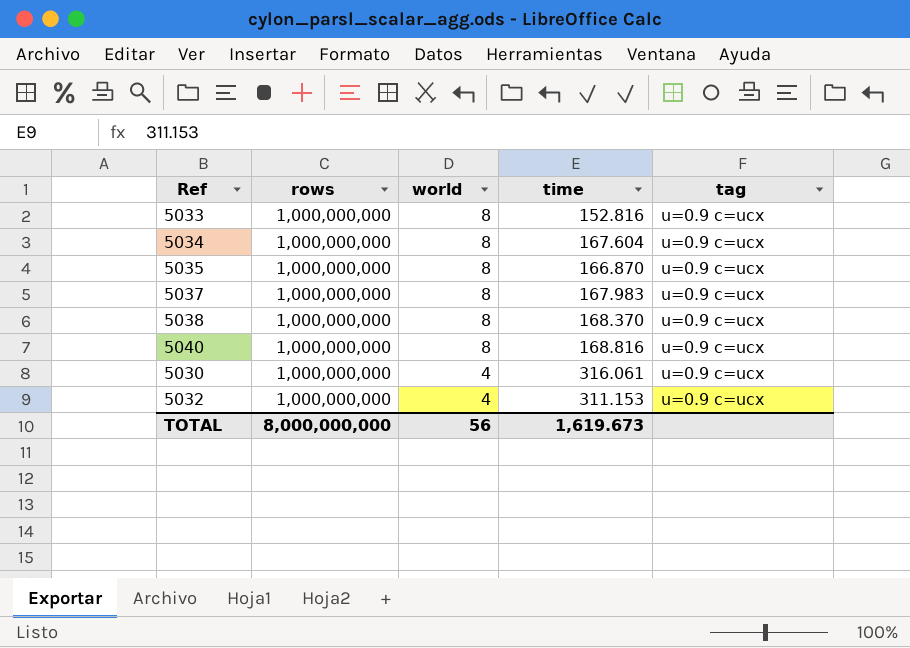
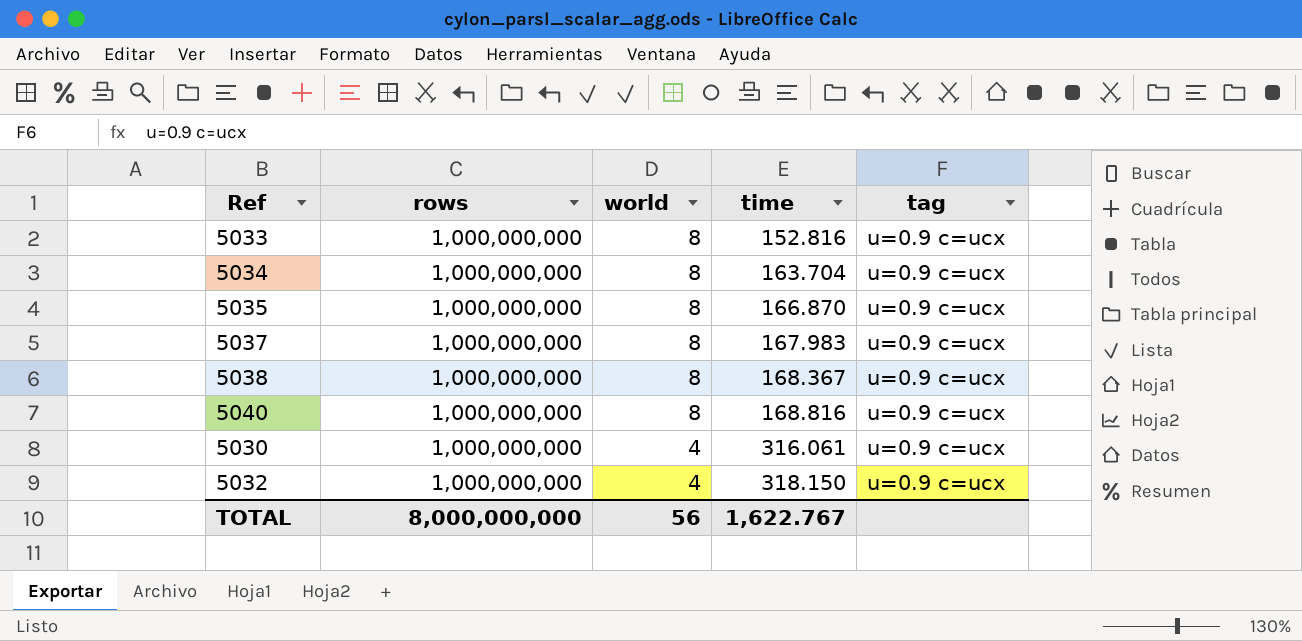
5034 | time: 167.604 -> 163.704
5038 | time: 168.370 -> 168.367
5032 | time: 311.153 -> 318.150
TOTAL | time: 1,619.673 -> 1,622.767

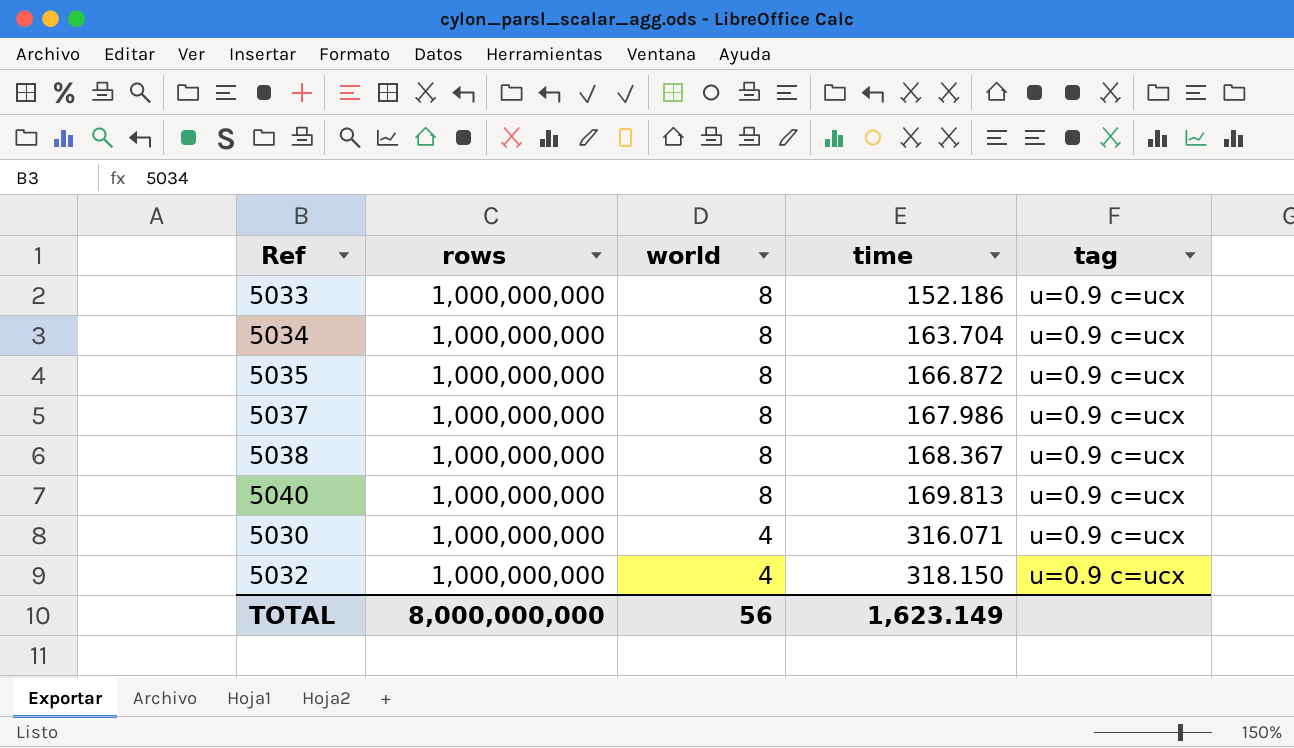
5033 | time: 152.816 -> 152.186
5035 | time: 166.870 -> 166.872
5037 | time: 167.983 -> 167.986
5040 | time: 168.816 -> 169.813
5030 | time: 316.061 -> 316.071
TOTAL | time: 1,622.767 -> 1,623.149

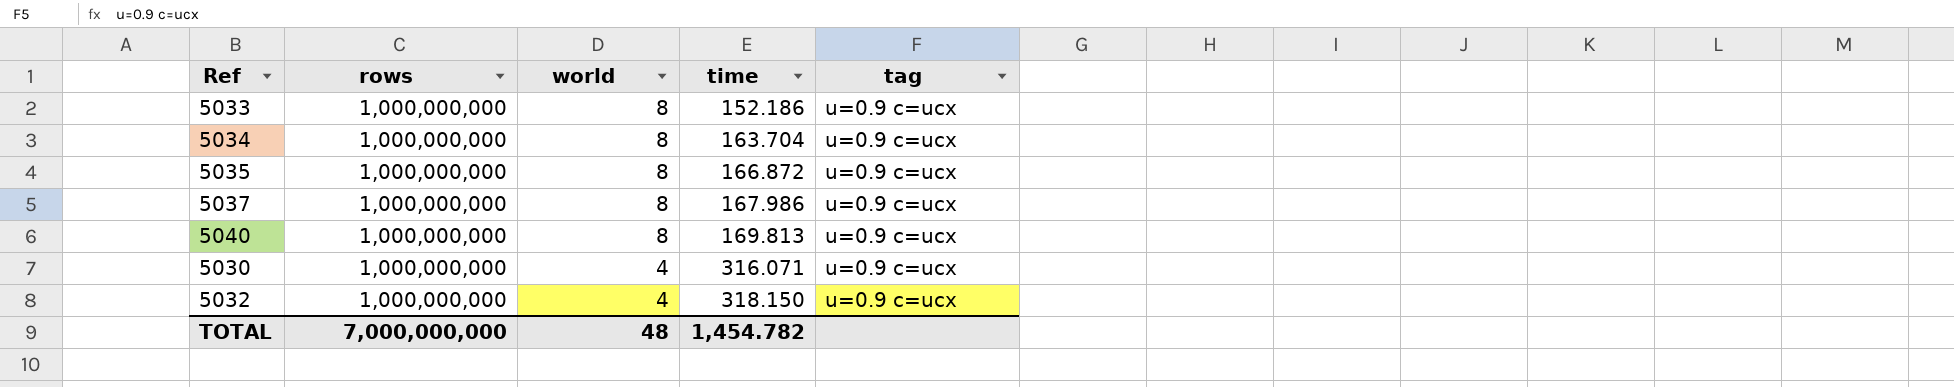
row 5038: 1,000,000,000 | 8 | 168.367 | u=0.9 c=ucx -> none
TOTAL | rows: 8,000,000,000 -> 7,000,000,000
TOTAL | world: 56 -> 48
TOTAL | time: 1,623.149 -> 1,454.782

